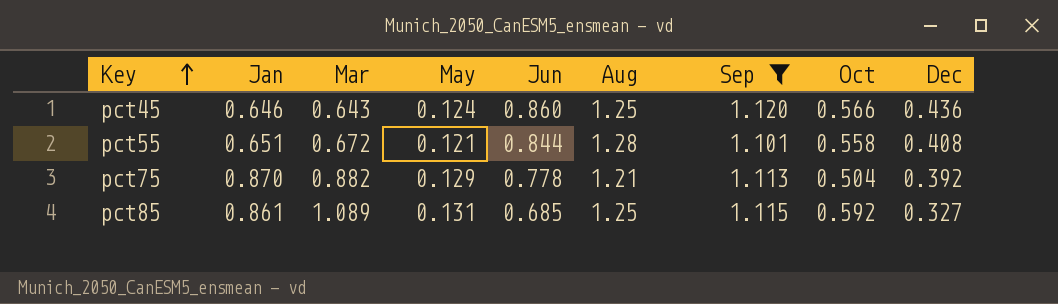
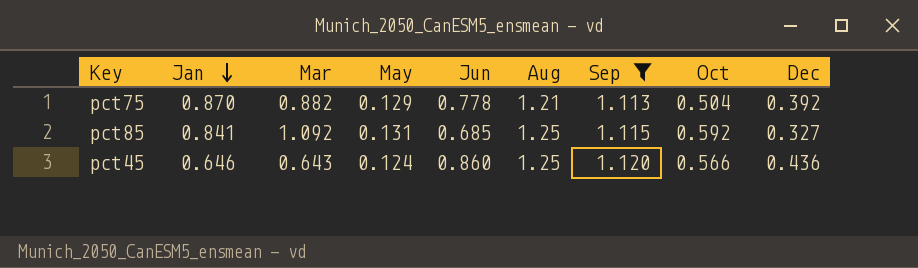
row order: Key ascending -> Jan descending
row pct55: 0.651 | 0.672 | 0.121 | 0.844 | 1.28 | 1.101 | 0.558 | 0.408 -> none
pct85 | Jan: 0.861 -> 0.841
pct85 | Mar: 1.089 -> 1.092

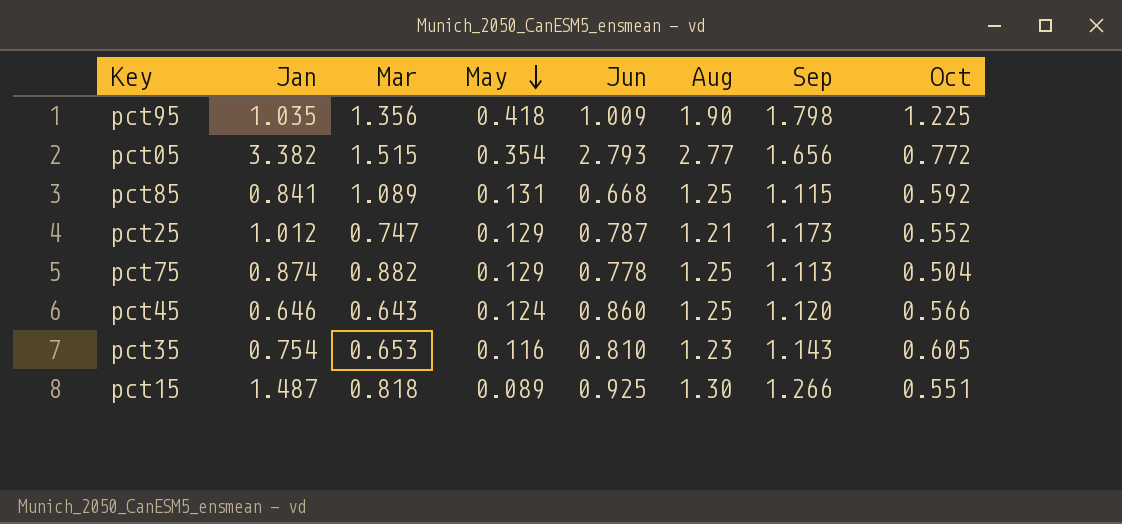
filter: Sep <= 1.120 -> none
row order: Jan descending -> May descending
column Dec | position: 9 -> none
pct85 | Mar: 1.092 -> 1.089
pct85 | Jun: 0.685 -> 0.668
pct75 | Jan: 0.870 -> 0.874
pct75 | Aug: 1.21 -> 1.25

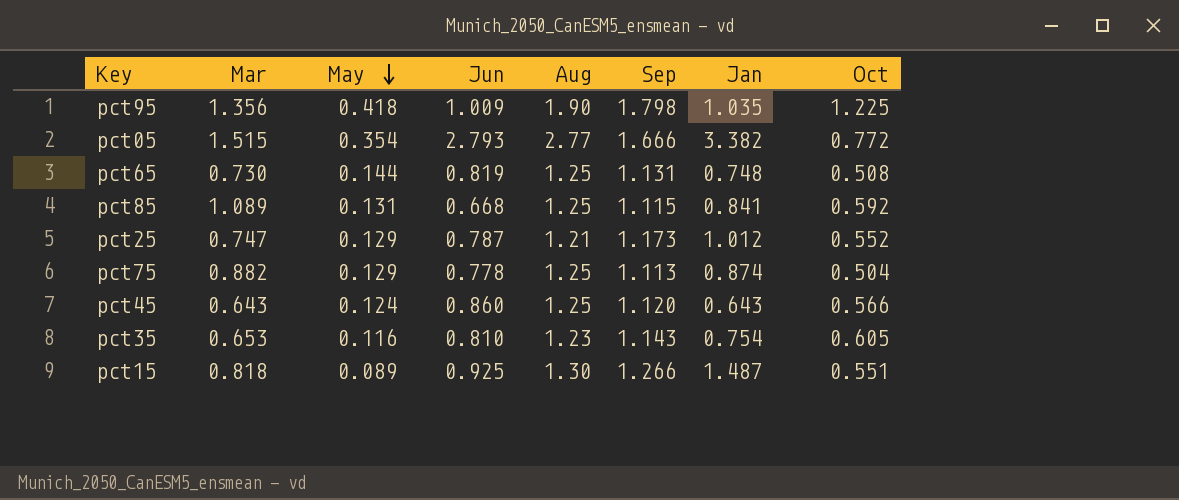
column Jan | position: 2 -> 7
pct05 | Sep: 1.656 -> 1.666
row pct65: none -> 0.730 | 0.144 | 0.819 | 1.25 | 1.131 | 0.748 | 0.508
pct45 | Jan: 0.646 -> 0.643

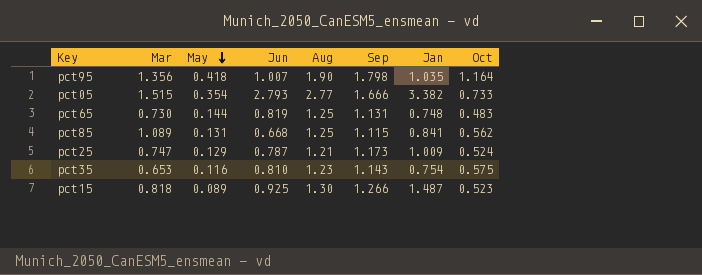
row pct75: 0.882 | 0.129 | 0.778 | 1.25 | 1.113 | 0.874 | 0.504 -> none
row pct45: 0.643 | 0.124 | 0.860 | 1.25 | 1.120 | 0.643 | 0.566 -> none
pct95 | Jun: 1.009 -> 1.007
pct95 | Oct: 1.225 -> 1.164
pct05 | Oct: 0.772 -> 0.733
pct65 | Oct: 0.508 -> 0.483
pct85 | Oct: 0.592 -> 0.562
pct25 | Jan: 1.012 -> 1.009
pct25 | Oct: 0.552 -> 0.524
pct35 | Oct: 0.605 -> 0.575
pct15 | Oct: 0.551 -> 0.523

